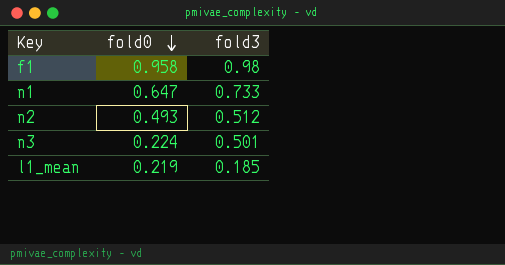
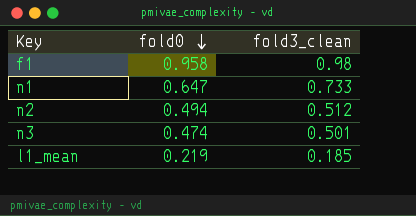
column name: fold3 -> fold3_clean
n2 | fold0: 0.493 -> 0.494
n3 | fold0: 0.224 -> 0.474

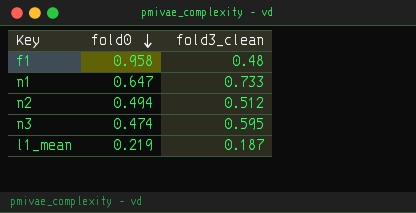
f1 | fold3_clean: 0.98 -> 0.48
n3 | fold3_clean: 0.501 -> 0.595
l1_mean | fold3_clean: 0.185 -> 0.187

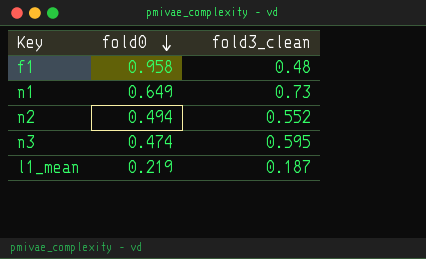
n1 | fold0: 0.647 -> 0.649
n1 | fold3_clean: 0.733 -> 0.73
n2 | fold3_clean: 0.512 -> 0.552

